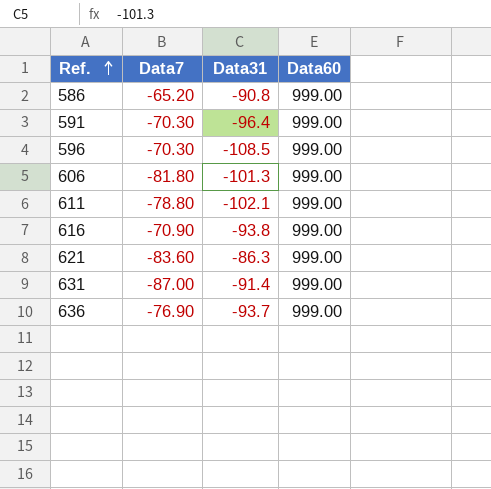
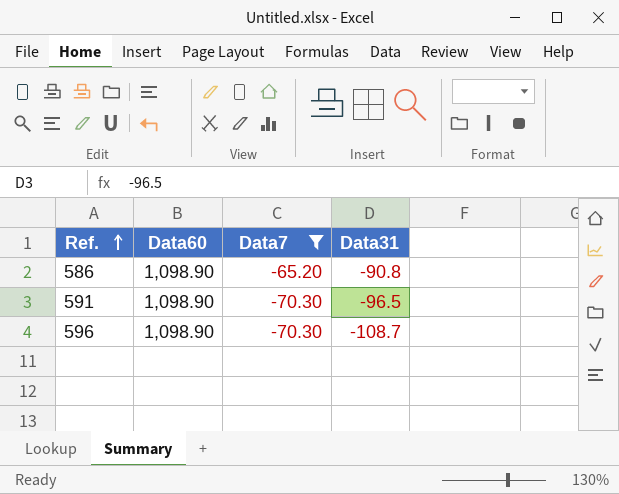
filter: none -> Data7 >= -70.30
column Data60 | position: 4 -> 2
586 | Data60: 999.00 -> 1,098.90
591 | Data60: 999.00 -> 1,098.90
591 | Data31: -96.4 -> -96.5
596 | Data60: 999.00 -> 1,098.90
596 | Data31: -108.5 -> -108.7

